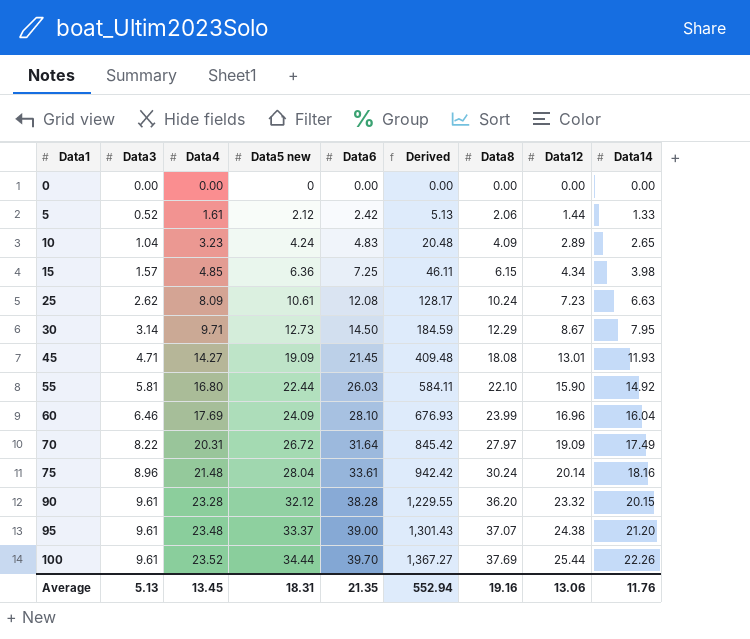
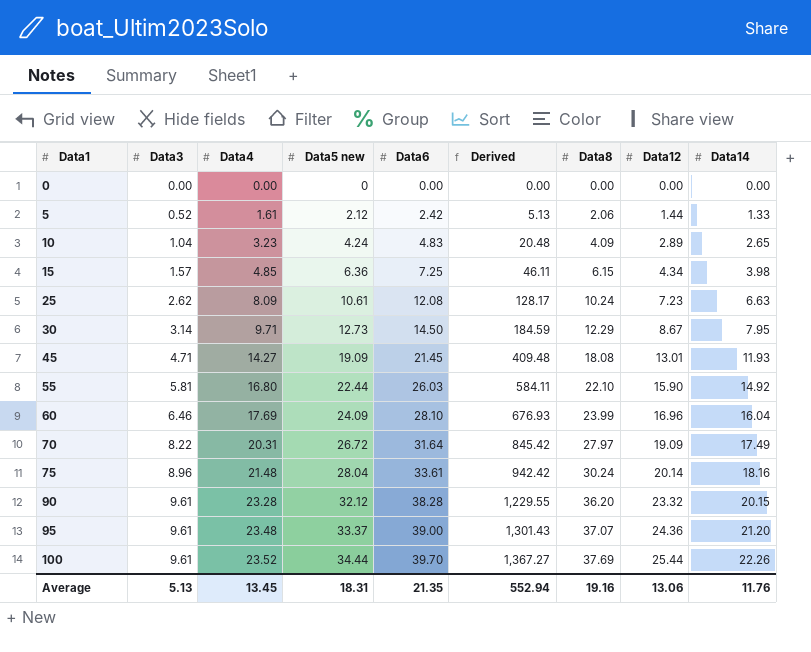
95 | Data12: 24.38 -> 24.36

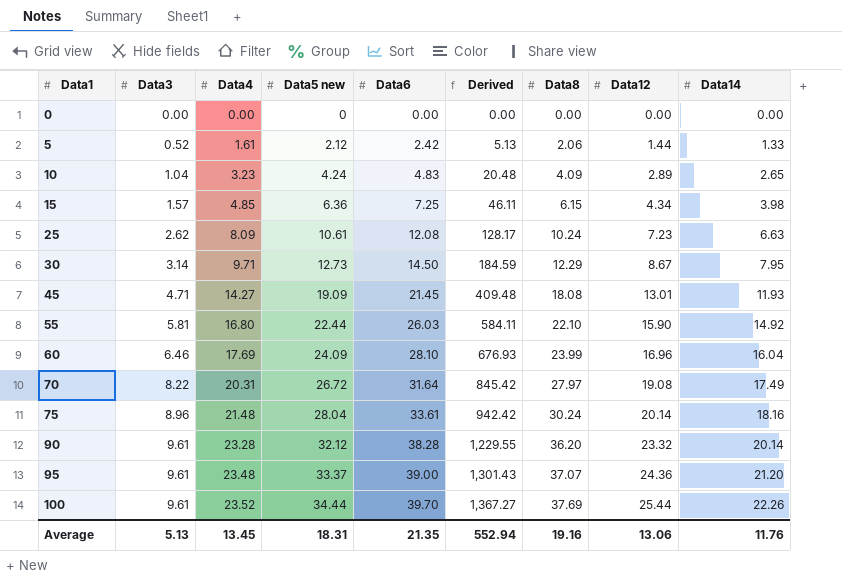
70 | Data12: 19.09 -> 19.08
90 | Data14: 20.15 -> 20.14

